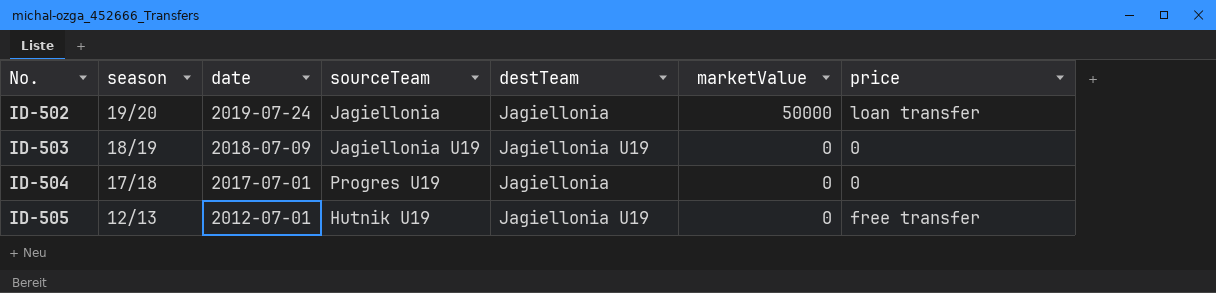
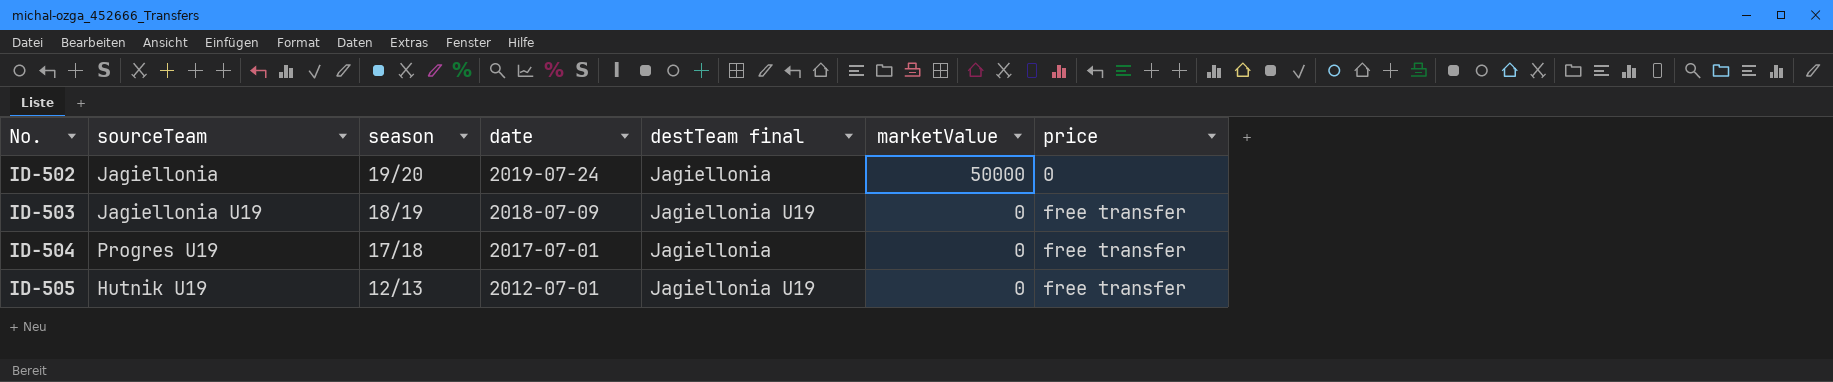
column sourceTeam | position: 4 -> 2
column name: destTeam -> destTeam final
ID-502 | price: loan transfer -> 0
ID-503 | price: 0 -> free transfer
ID-504 | price: 0 -> free transfer

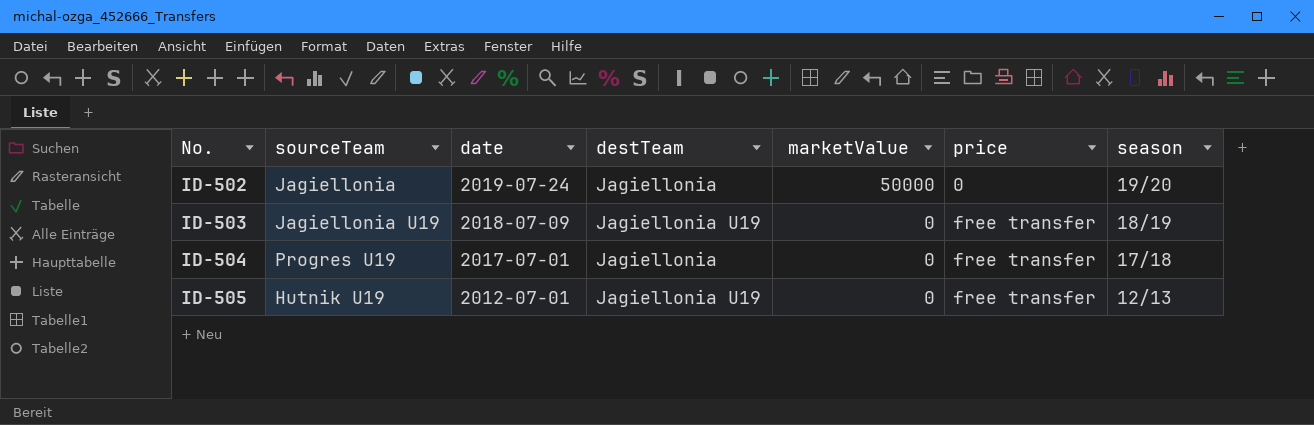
column name: destTeam final -> destTeam
column season | position: 3 -> 7

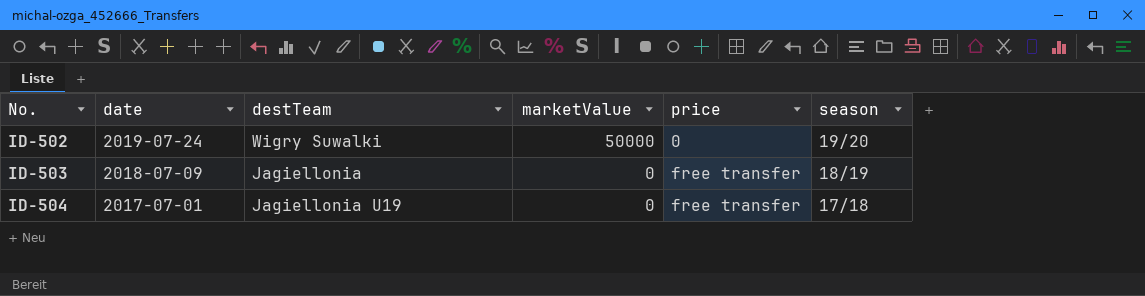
column sourceTeam | position: 2 -> none
row ID-505: Hutnik U19 | 2012-07-01 | Jagiellonia U19 | 0 | free transfer | 12/13 -> none
ID-502 | destTeam: Jagiellonia -> Wigry Suwalki
ID-503 | destTeam: Jagiellonia U19 -> Jagiellonia
ID-504 | destTeam: Jagiellonia -> Jagiellonia U19

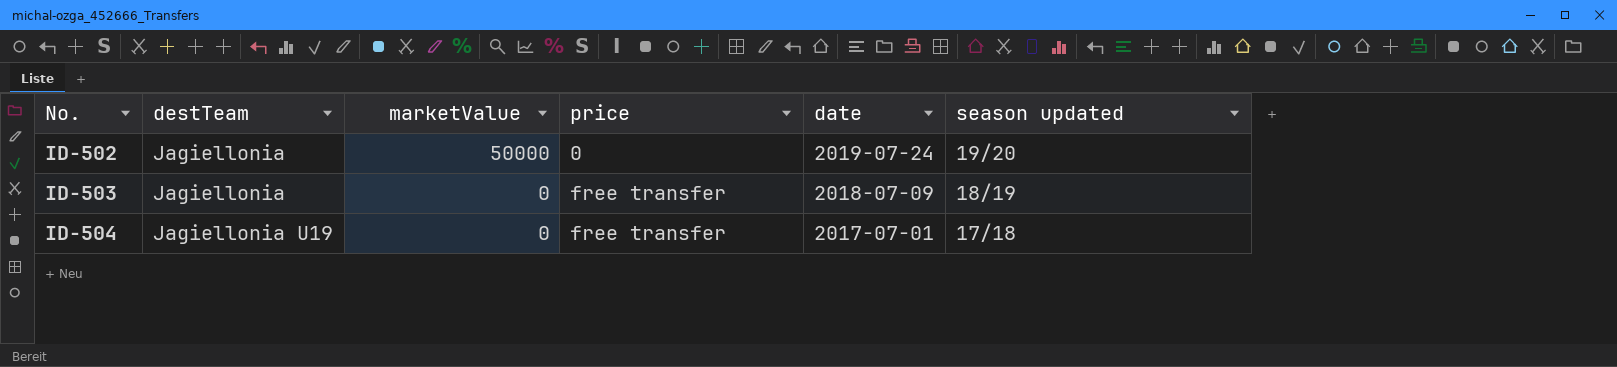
column date | position: 2 -> 5
column name: season -> season updated
ID-502 | destTeam: Wigry Suwalki -> Jagiellonia

